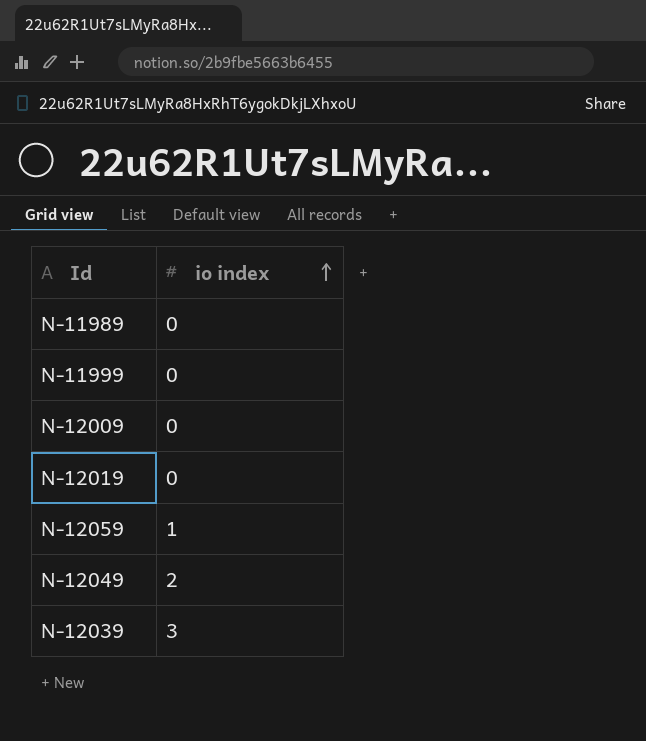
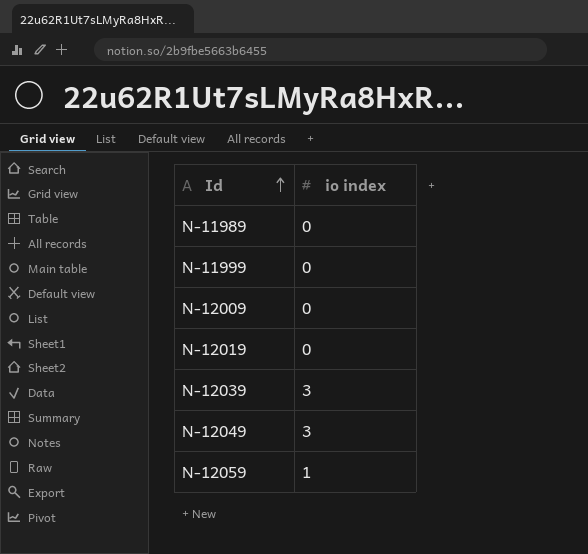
row order: io index ascending -> Id ascending
N-12049 | io index: 2 -> 3

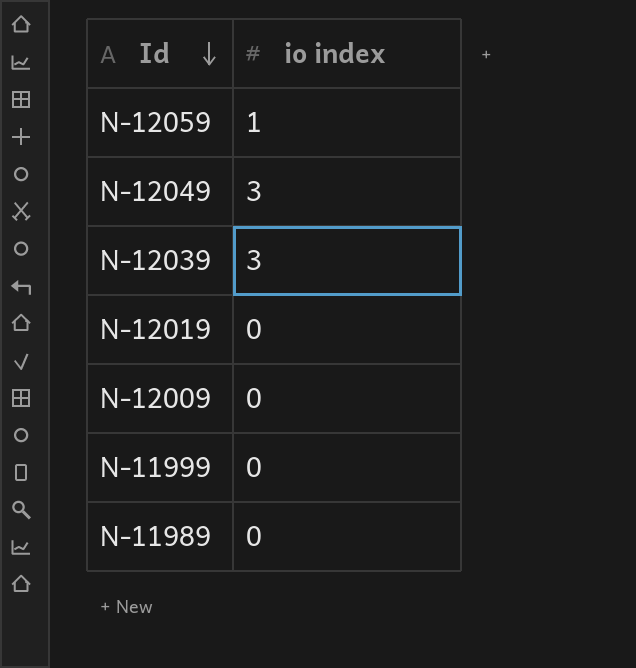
row order: Id ascending -> Id descending

